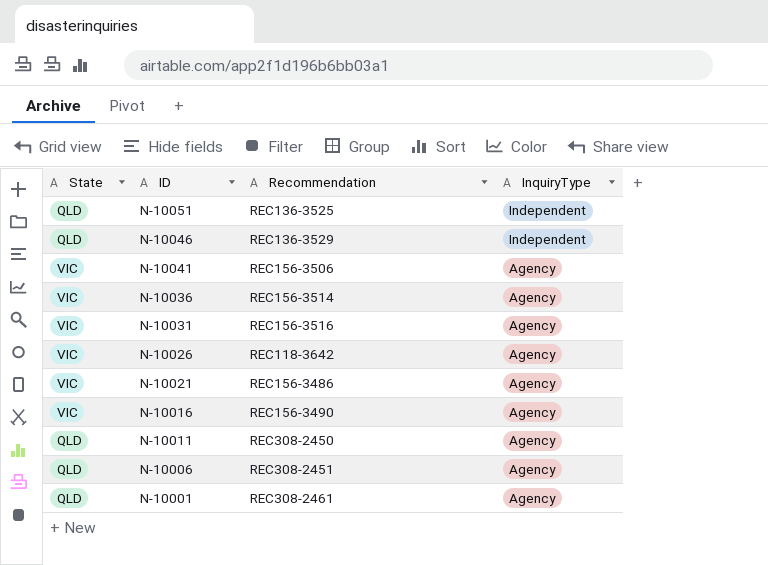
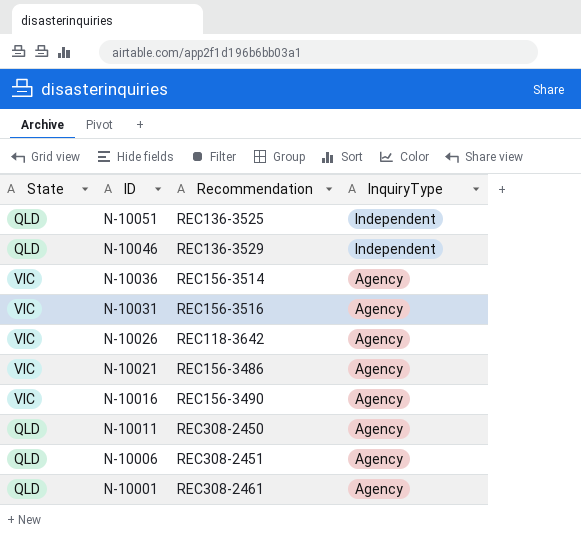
row N-10041: VIC | REC156-3506 | Agency -> none

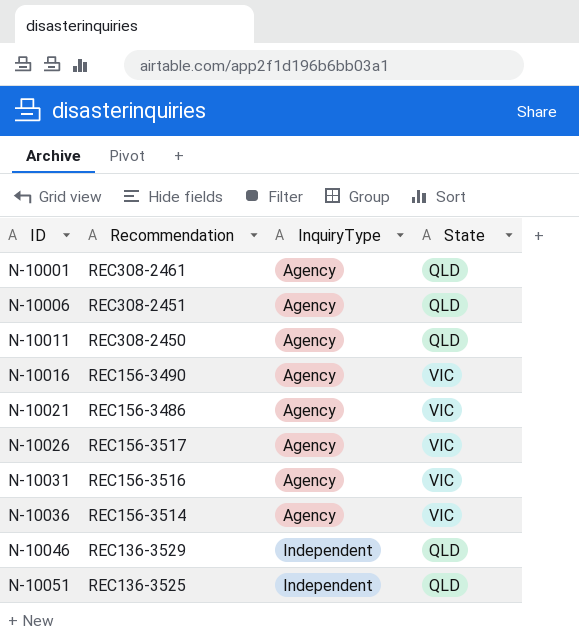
row order: ID descending -> ID ascending
column State | position: 1 -> 4
N-10026 | Recommendation: REC118-3642 -> REC156-3517

